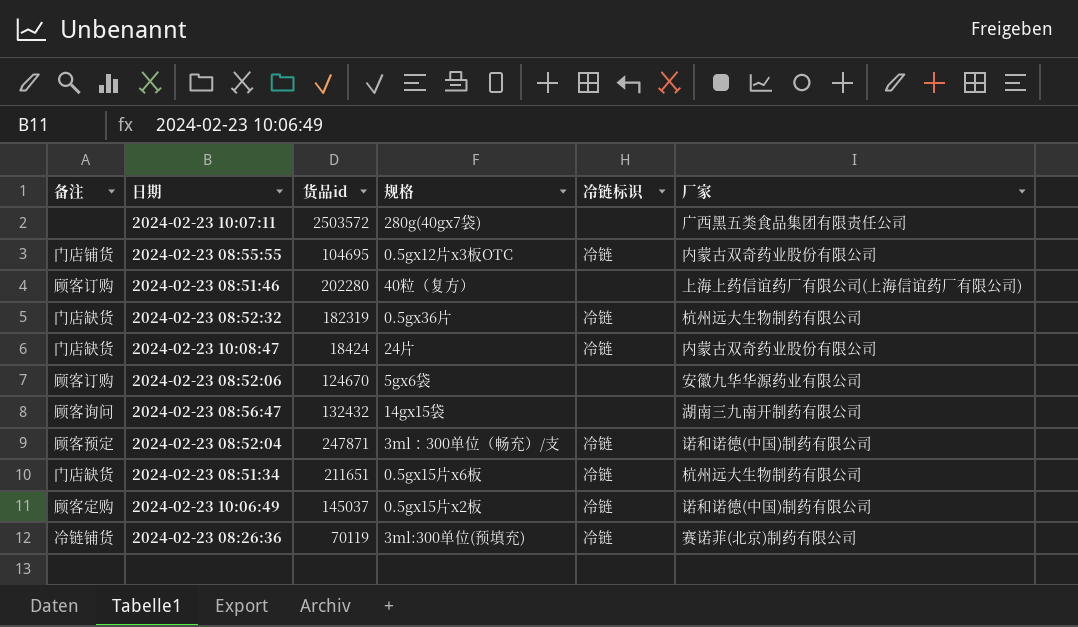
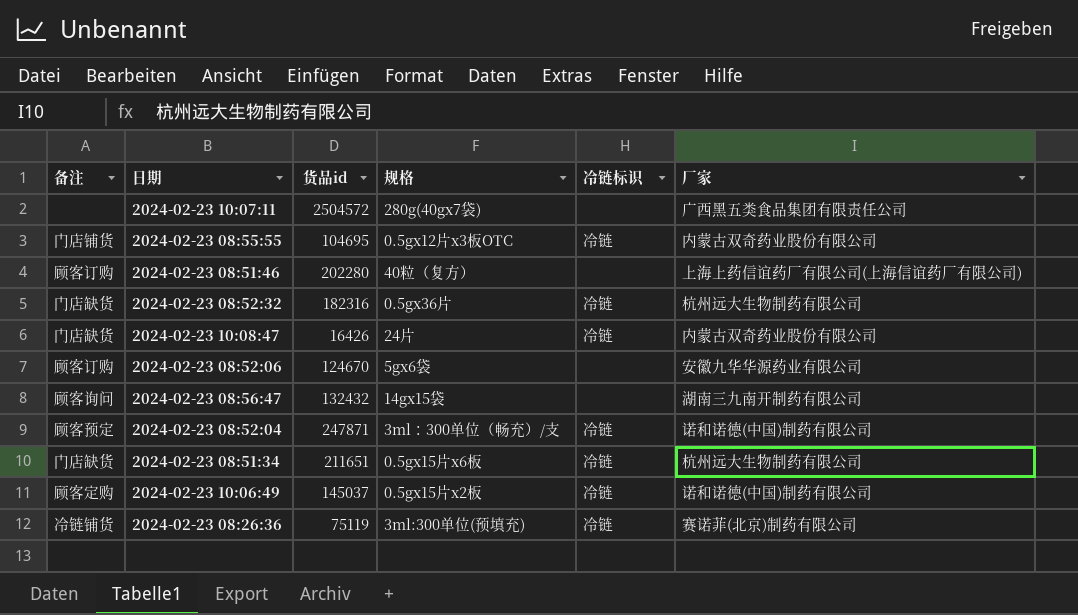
2024-02-23 10:07:11 | 货品id: 2503572 -> 2504572
2024-02-23 08:52:32 | 货品id: 182319 -> 182316
2024-02-23 10:08:47 | 货品id: 18424 -> 16426
2024-02-23 08:26:36 | 货品id: 70119 -> 75119

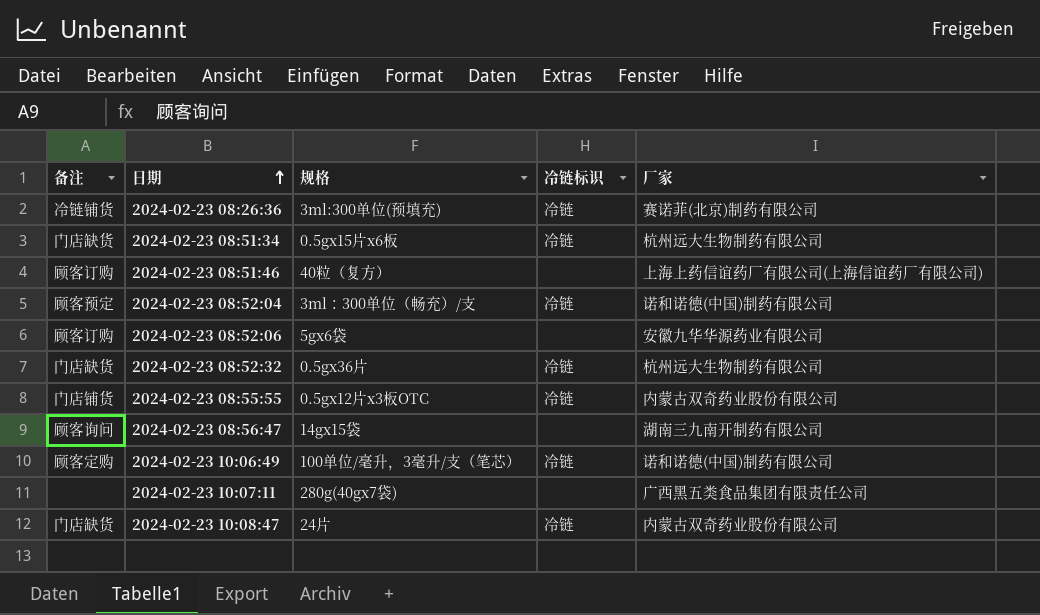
row order: none -> 日期 ascending
column 货品id | position: 3 -> none
2024-02-23 10:06:49 | 规格: 0.5gx15片x2板 -> 100单位/毫升，3毫升/支（笔芯）

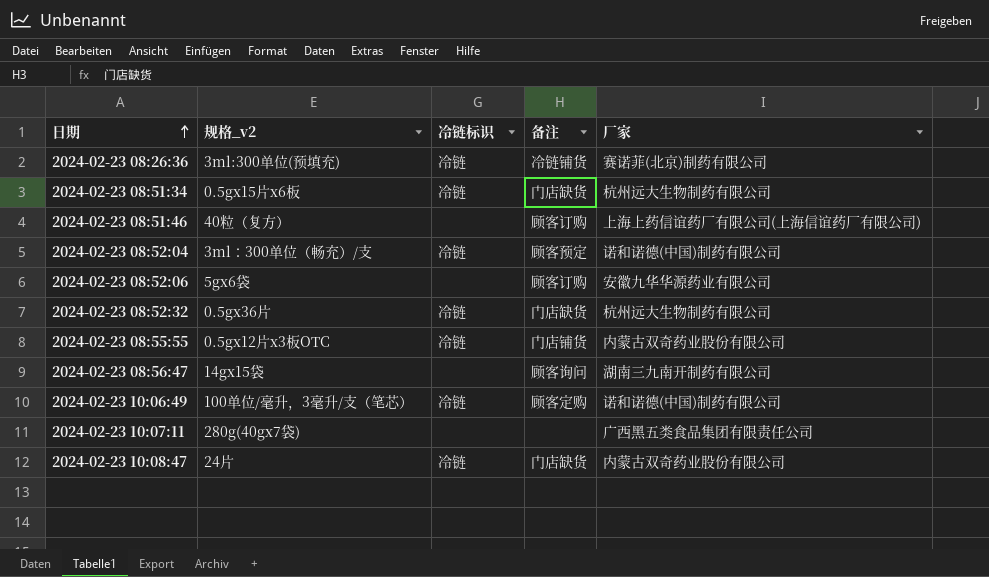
column name: 规格 -> 规格_v2
column 备注 | position: 1 -> 4

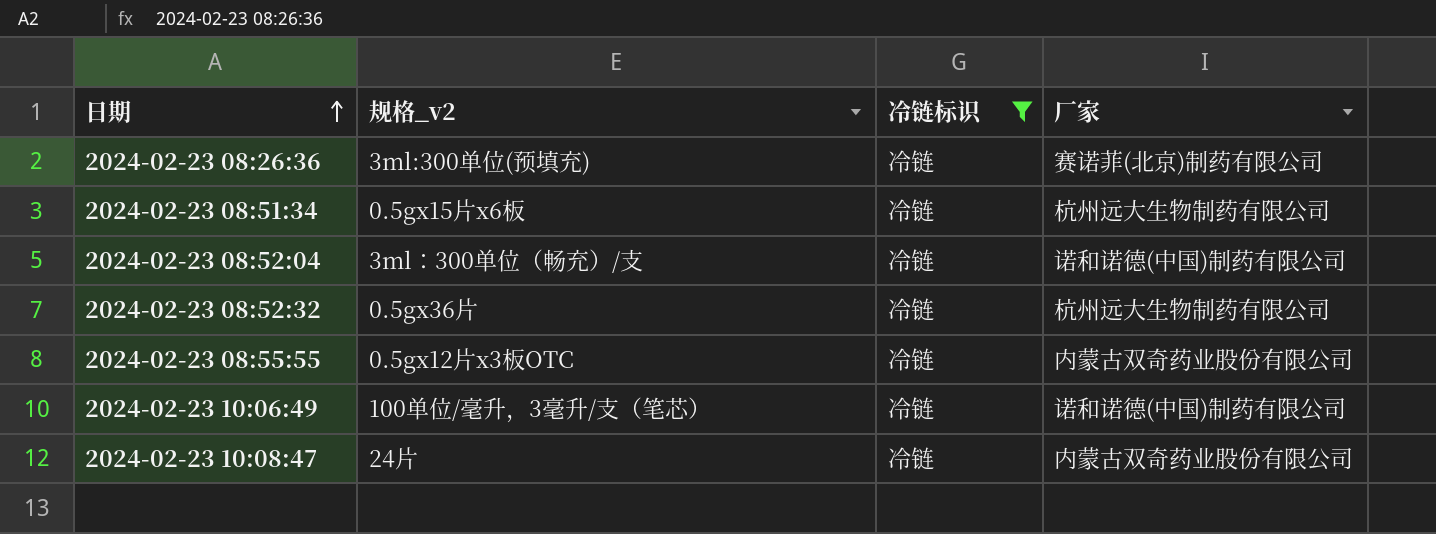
filter: none -> 冷链标识 = 冷链
column 备注 | position: 4 -> none

